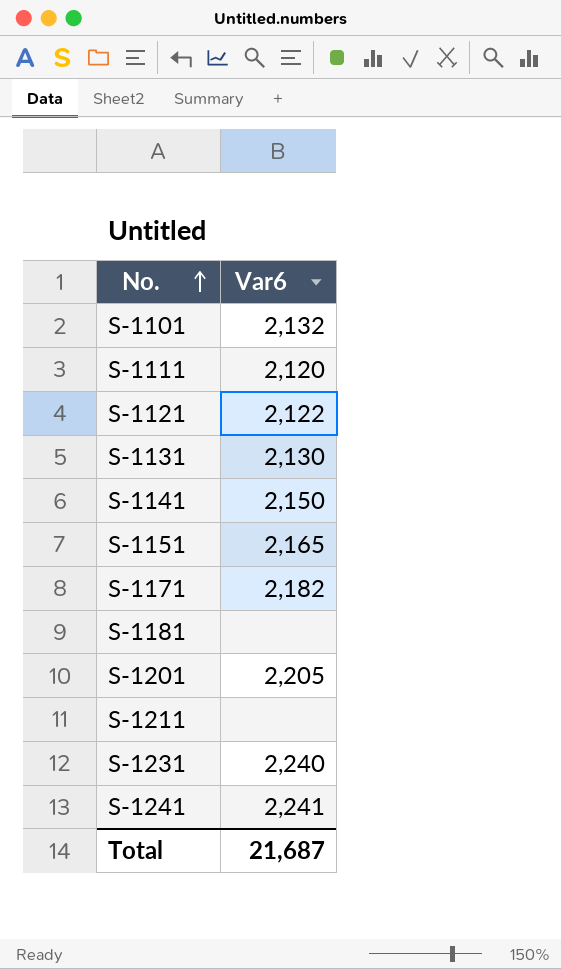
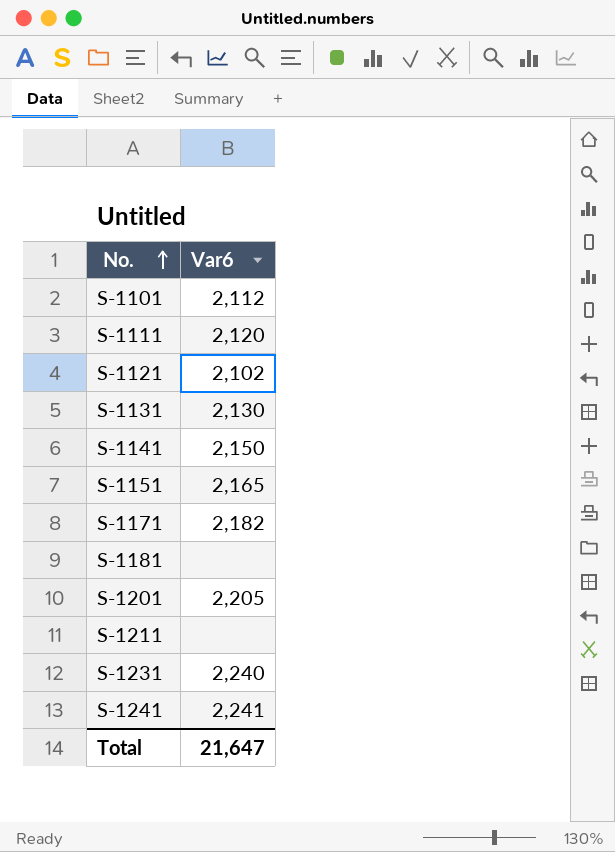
S-1101 | Var6: 2,132 -> 2,112
S-1121 | Var6: 2,122 -> 2,102
Total | Var6: 21,687 -> 21,647

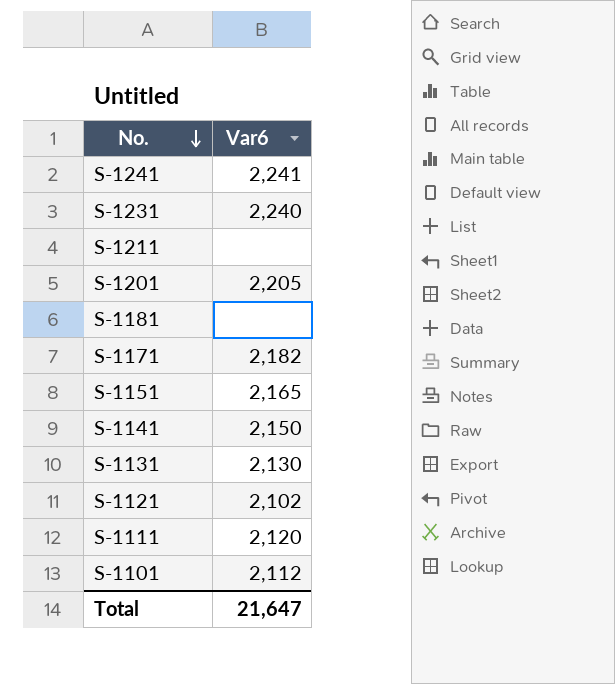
row order: No. ascending -> No. descending

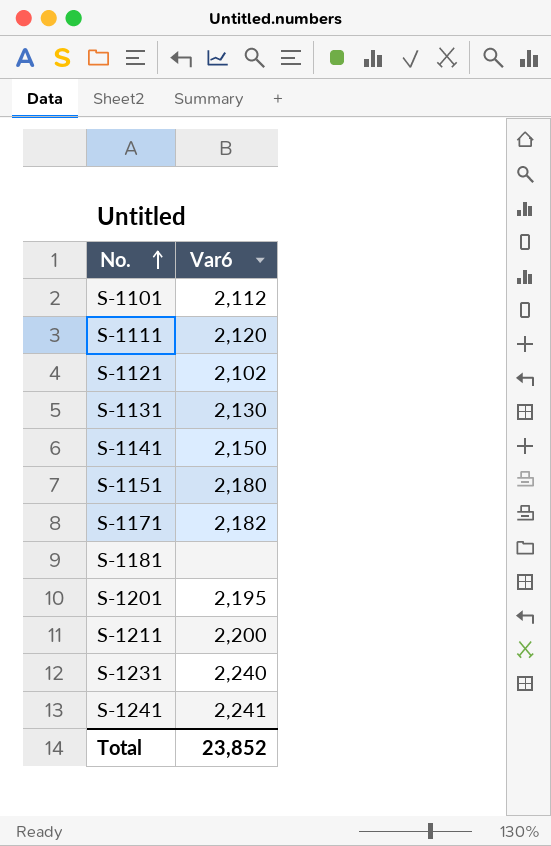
row order: No. descending -> No. ascending
S-1151 | Var6: 2,165 -> 2,180
S-1201 | Var6: 2,205 -> 2,195
S-1211 | Var6: none -> 2,200
Total | Var6: 21,647 -> 23,852

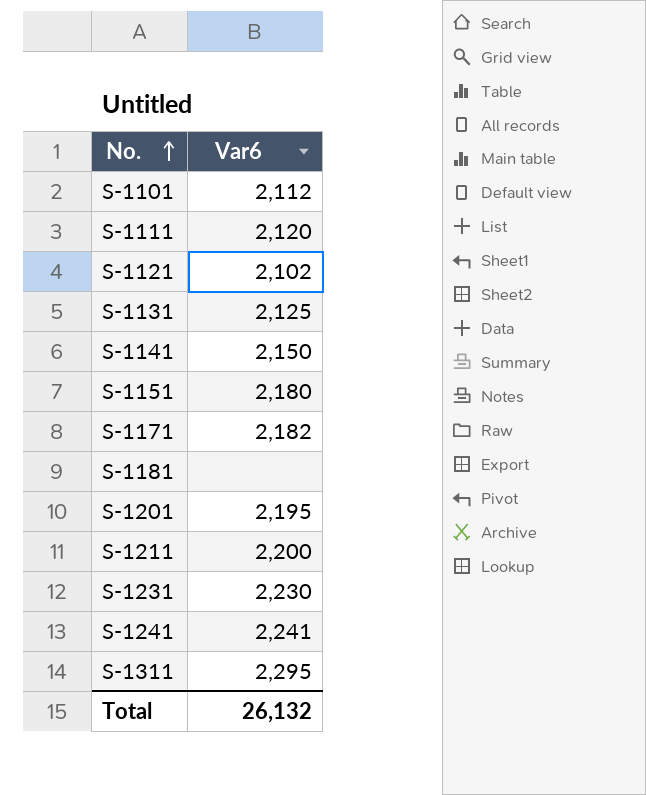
S-1131 | Var6: 2,130 -> 2,125
S-1231 | Var6: 2,240 -> 2,230
row S-1311: none -> 2,295
Total | Var6: 23,852 -> 26,132

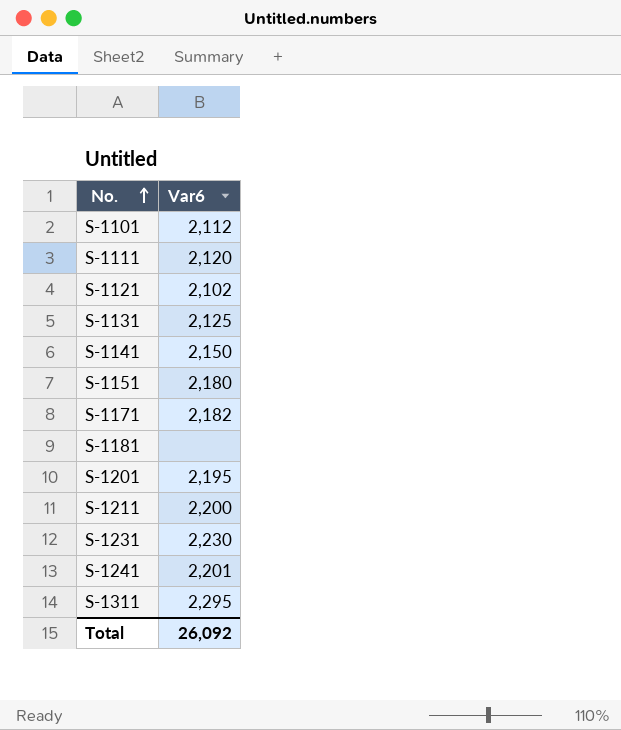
S-1241 | Var6: 2,241 -> 2,201
Total | Var6: 26,132 -> 26,092

